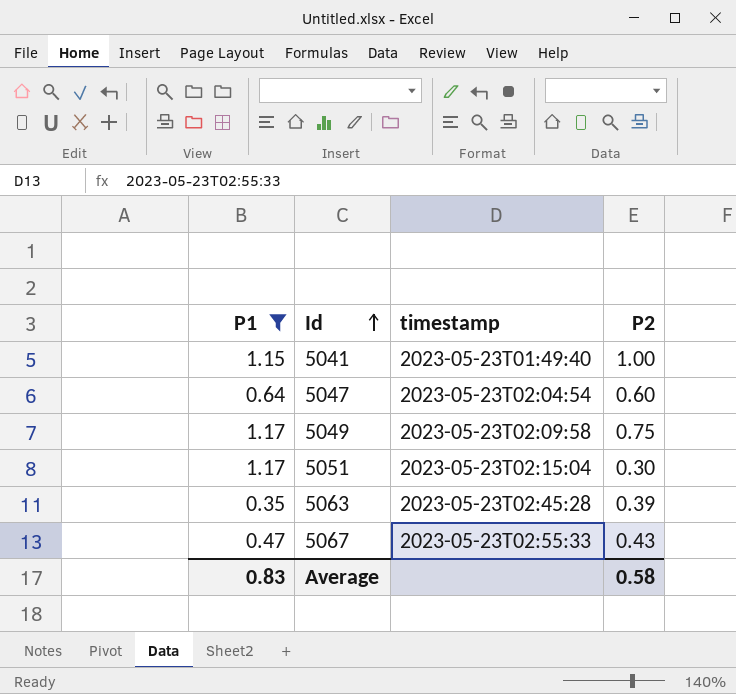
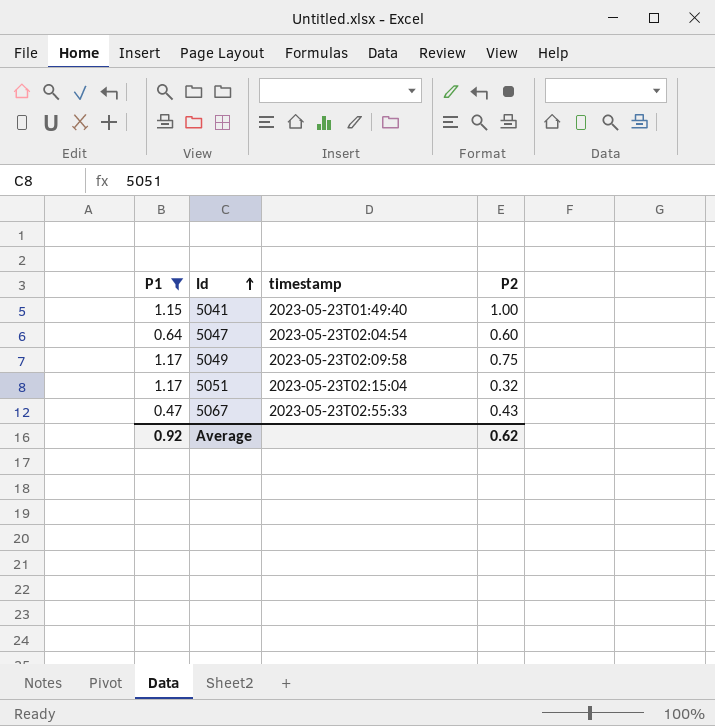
row 5063: 0.35 | 2023-05-23T02:45:28 | 0.39 -> none
5051 | P2: 0.30 -> 0.32
Average | P1: 0.83 -> 0.92
Average | P2: 0.58 -> 0.62

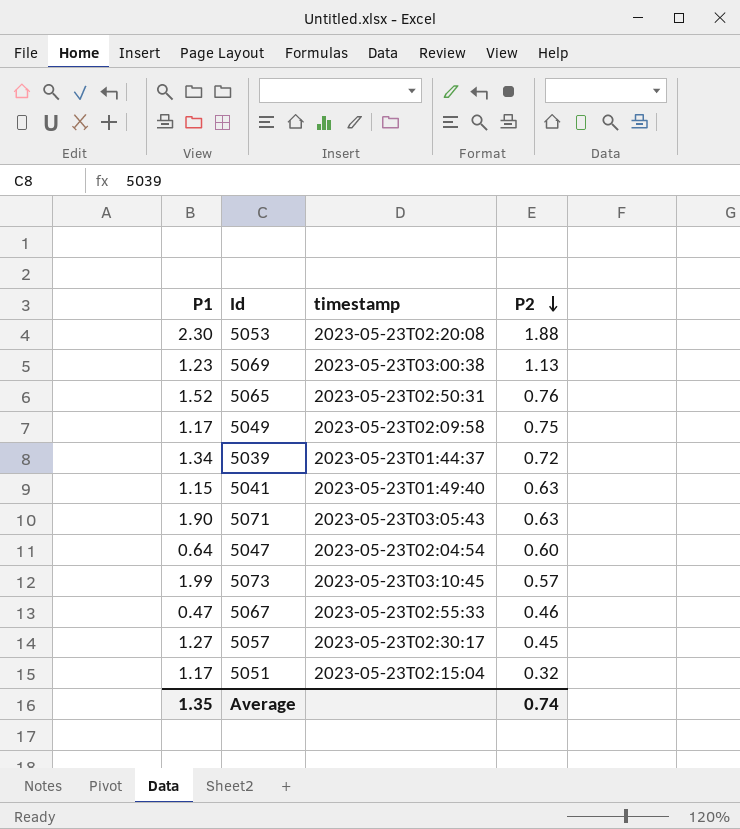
filter: P1 <= 1.17 -> none
row order: Id ascending -> P2 descending
5041 | P2: 1.00 -> 0.63
5067 | P2: 0.43 -> 0.46
Average | P1: 0.92 -> 1.35
Average | P2: 0.62 -> 0.74

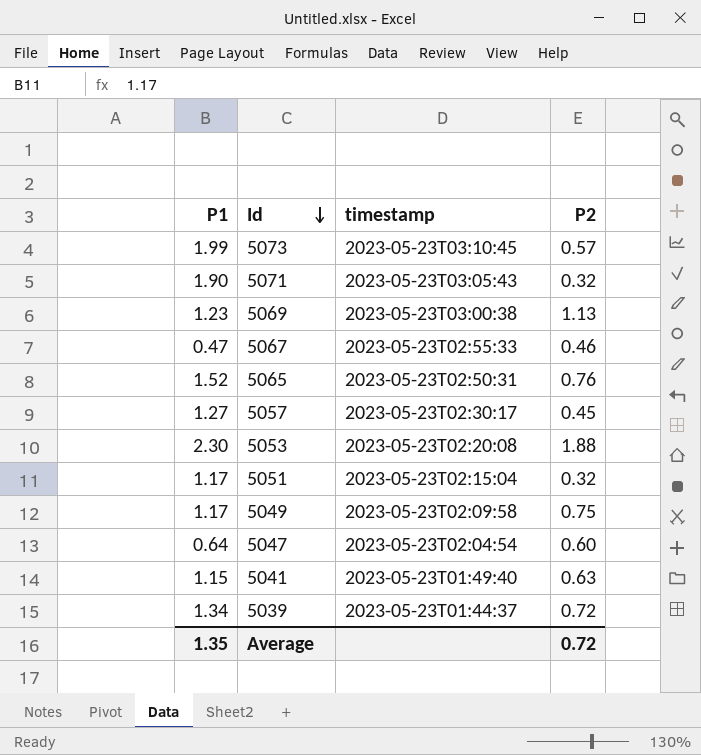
row order: P2 descending -> Id descending
5071 | P2: 0.63 -> 0.32
Average | P2: 0.74 -> 0.72

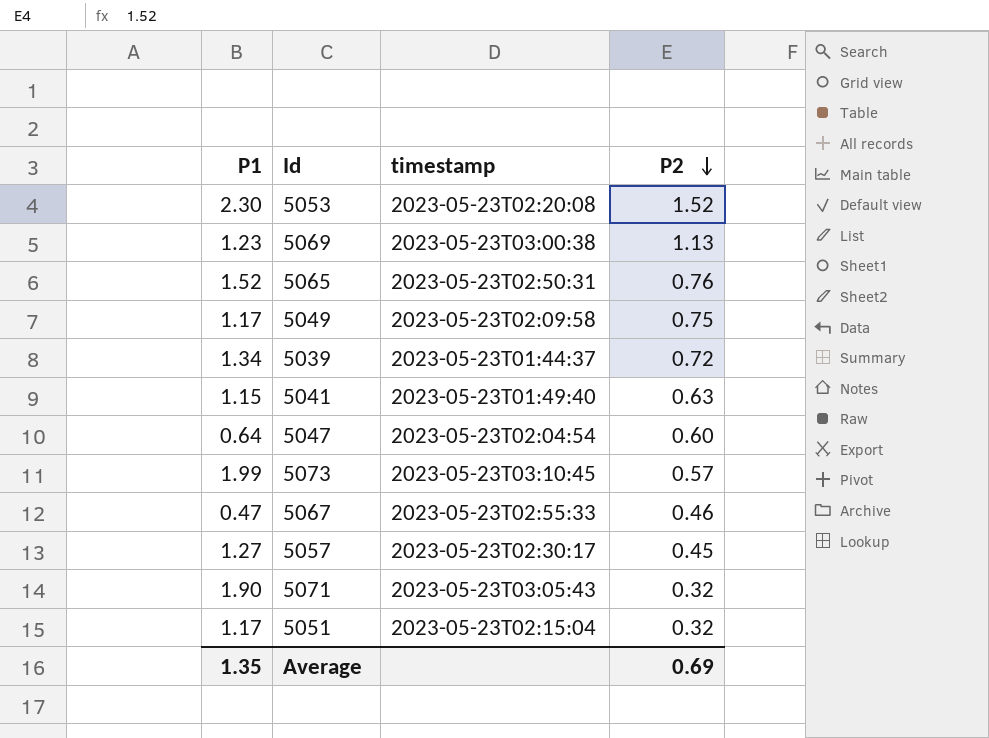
row order: Id descending -> P2 descending
5053 | P2: 1.88 -> 1.52
Average | P2: 0.72 -> 0.69

